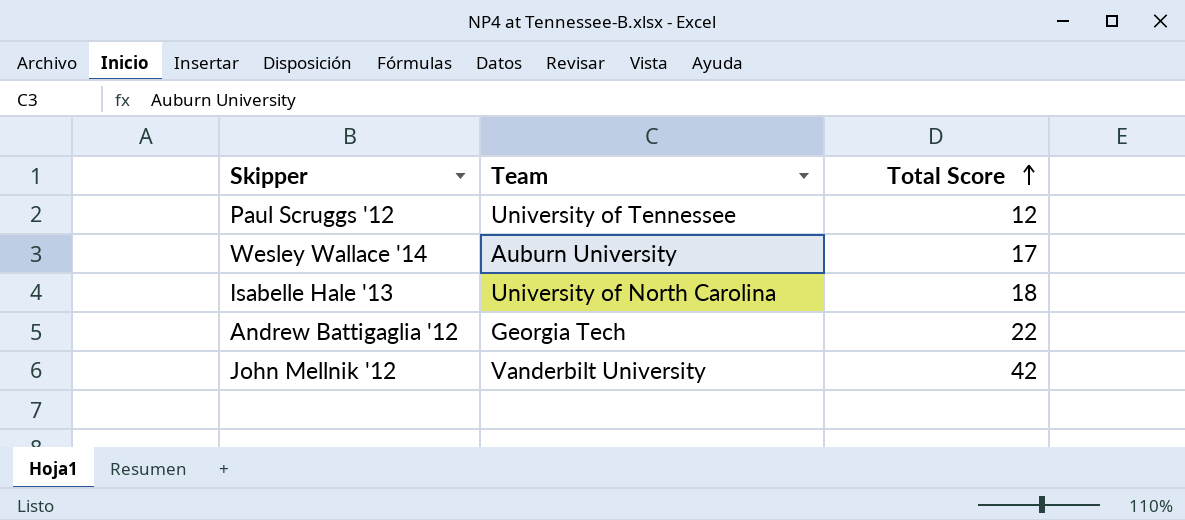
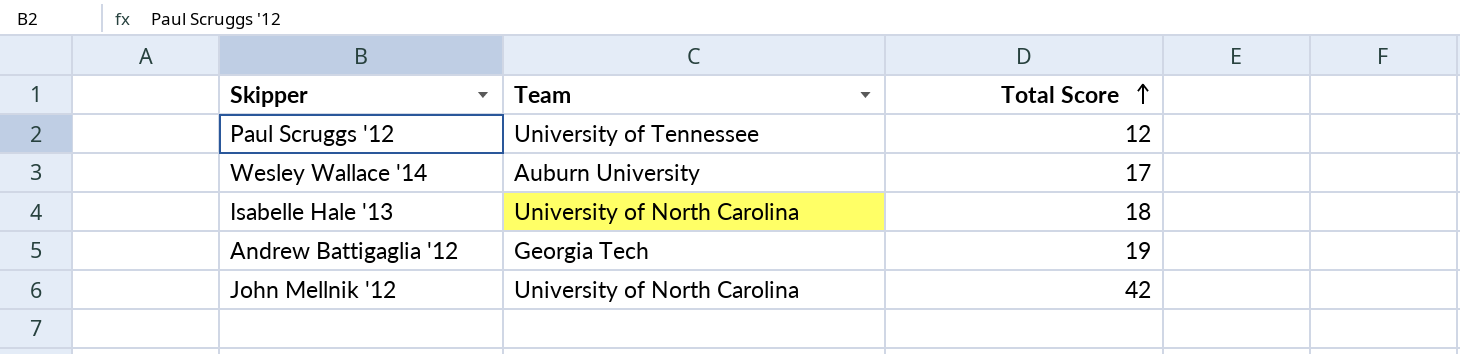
Andrew Battigaglia '12 | Total Score: 22 -> 19
John Mellnik '12 | Team: Vanderbilt University -> University of North Carolina

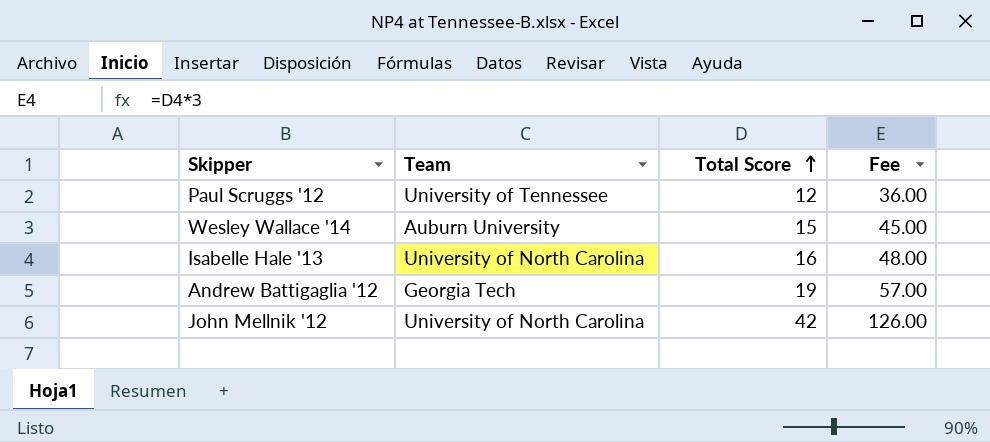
column Fee | formula: none -> [Total Score] * 3
Wesley Wallace '14 | Total Score: 17 -> 15
Isabelle Hale '13 | Total Score: 18 -> 16

